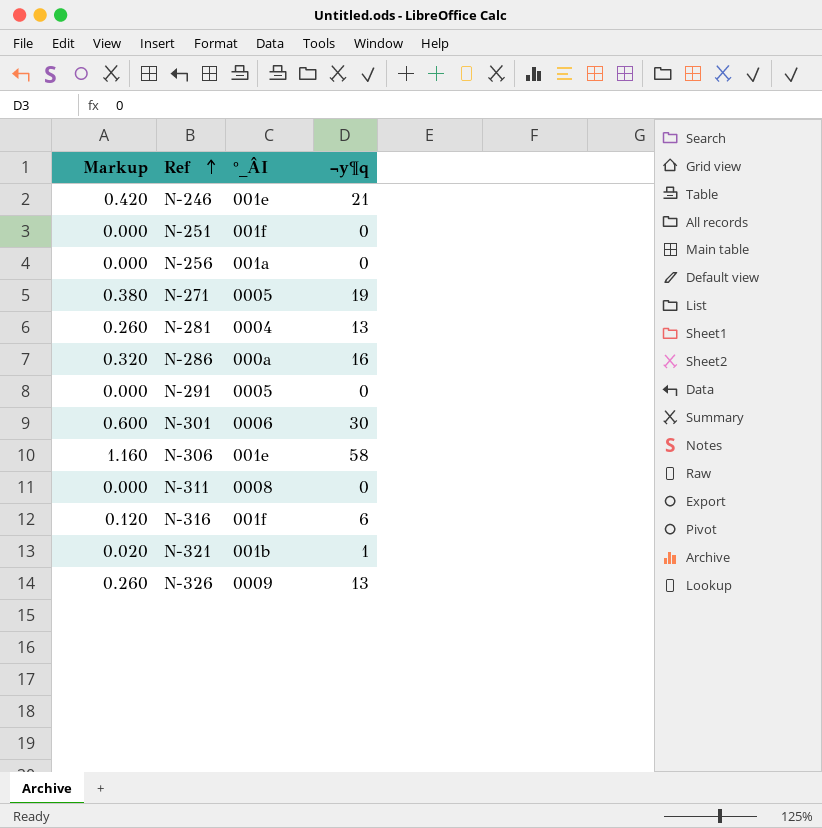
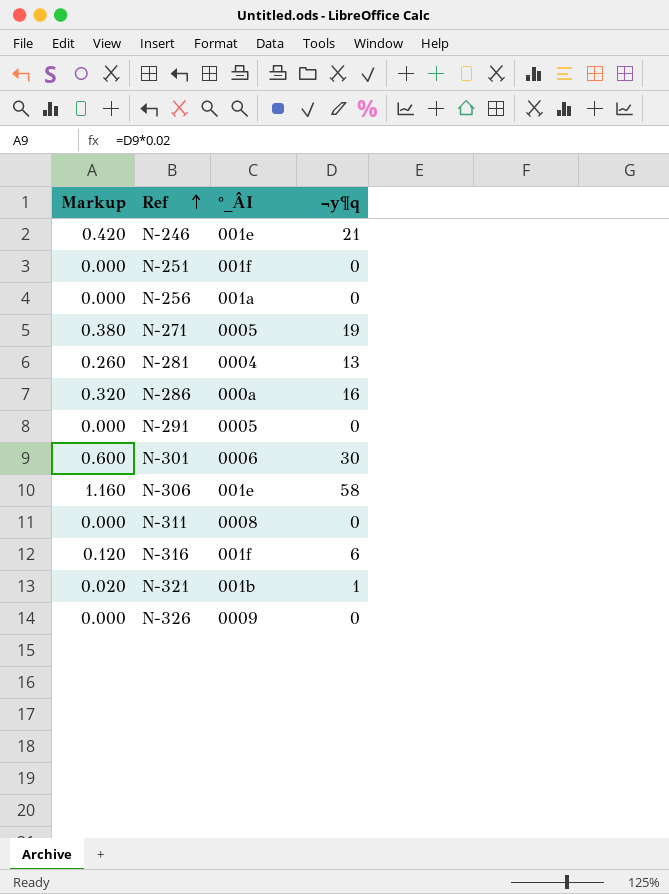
N-326 | Markup: 0.260 -> 0.000
N-326 | ¬y¶q: 13 -> 0

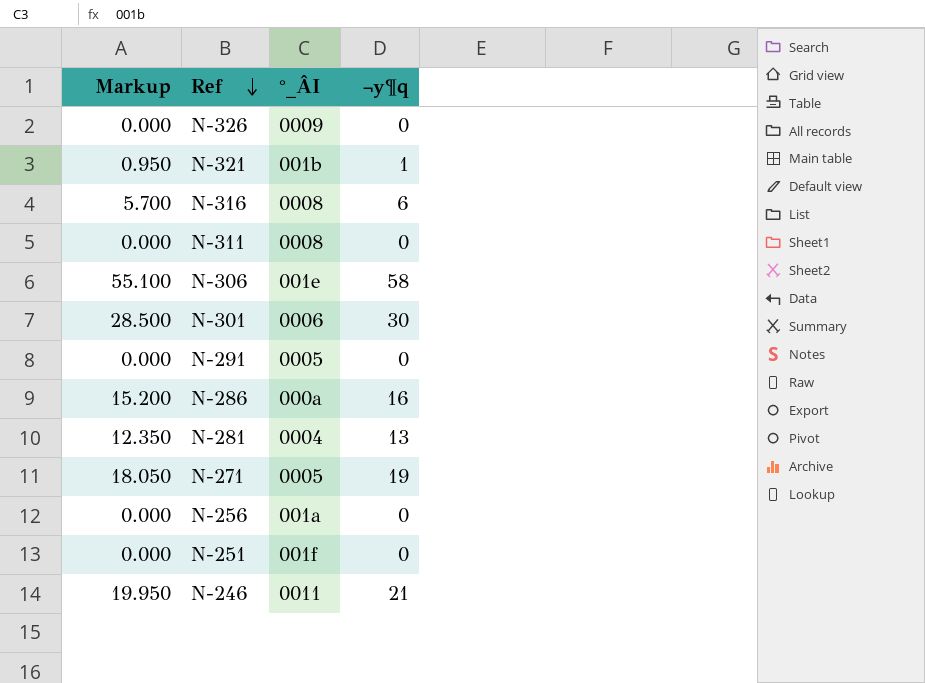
row order: Ref ascending -> Ref descending
column Markup | formula: [¬y¶q] * 0.02 -> [¬y¶q] * 0.95
N-316 | °_ÂI: 001f -> 0008
N-246 | °_ÂI: 001e -> 0011

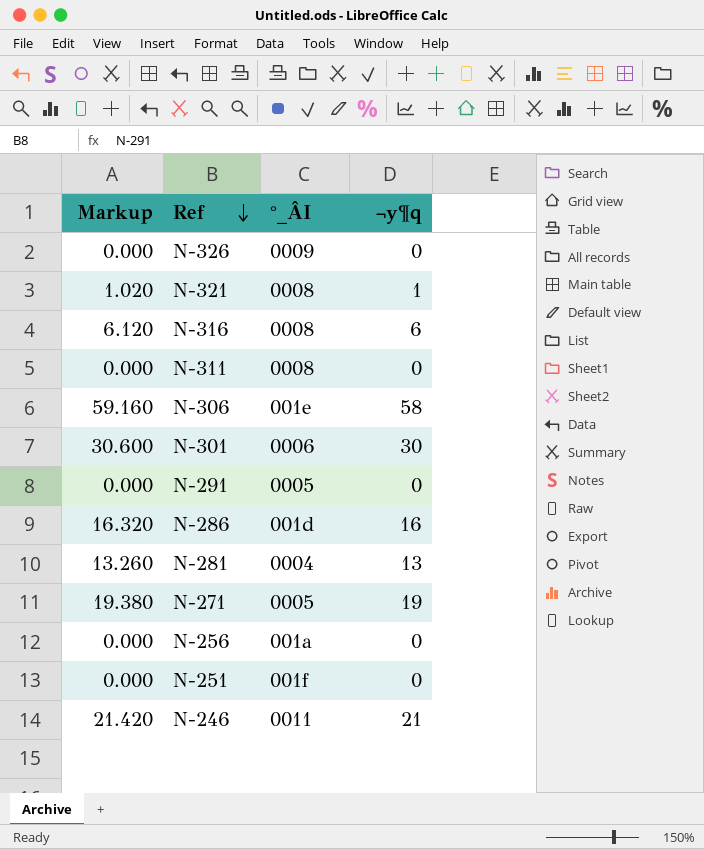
column Markup | formula: [¬y¶q] * 0.95 -> [¬y¶q] * 1.02
N-321 | °_ÂI: 001b -> 0008
N-286 | °_ÂI: 000a -> 001d

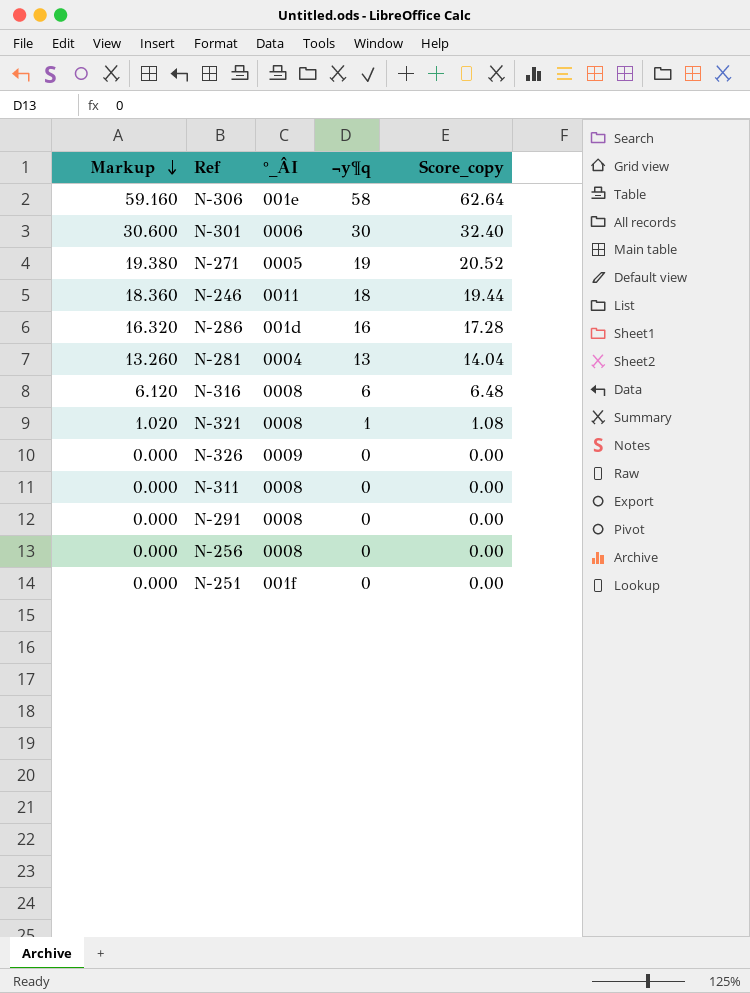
row order: Ref descending -> Markup descending
column Score_copy | formula: none -> [¬y¶q] * 1.08
N-246 | Markup: 21.420 -> 18.360
N-246 | ¬y¶q: 21 -> 18
N-291 | °_ÂI: 0005 -> 0008
N-256 | °_ÂI: 001a -> 0008

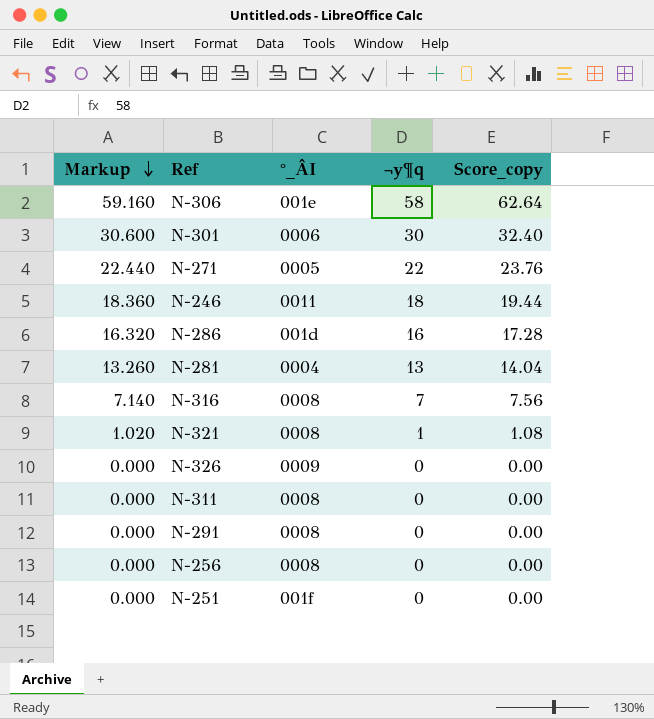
N-271 | Markup: 19.380 -> 22.440
N-271 | ¬y¶q: 19 -> 22
N-271 | Score_copy: 20.52 -> 23.76
N-316 | Markup: 6.120 -> 7.140
N-316 | ¬y¶q: 6 -> 7
N-316 | Score_copy: 6.48 -> 7.56

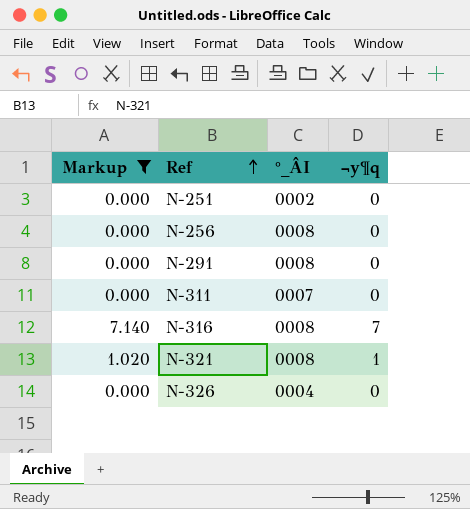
filter: none -> Markup <= 7.140
row order: Markup descending -> Ref ascending
column Score_copy | formula: [¬y¶q] * 1.08 -> none
N-251 | °_ÂI: 001f -> 0002
N-311 | °_ÂI: 0008 -> 0007
N-326 | °_ÂI: 0009 -> 0004

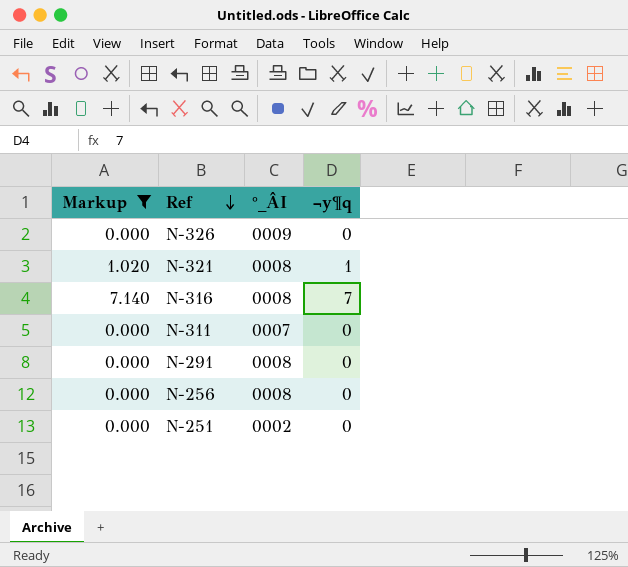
row order: Ref ascending -> Ref descending
N-326 | °_ÂI: 0004 -> 0009

